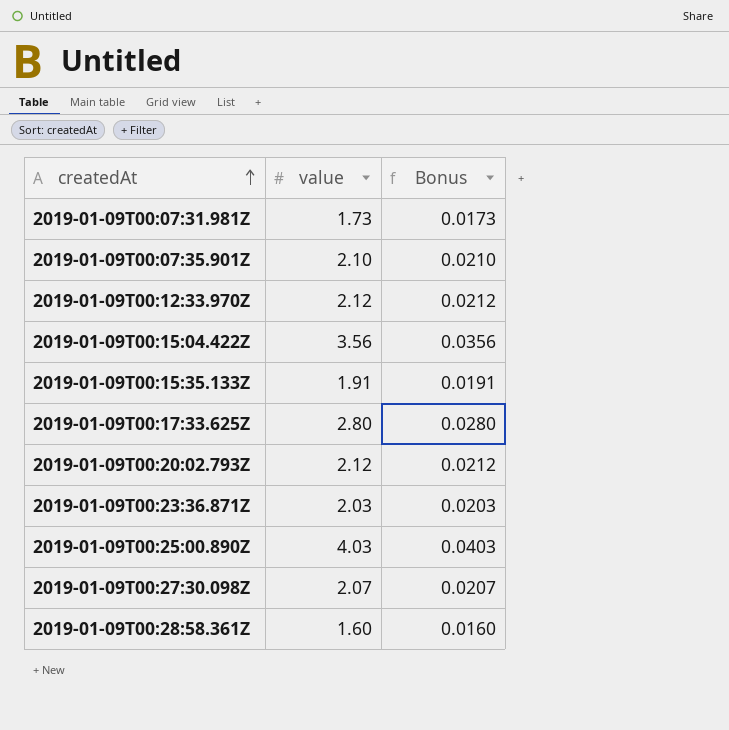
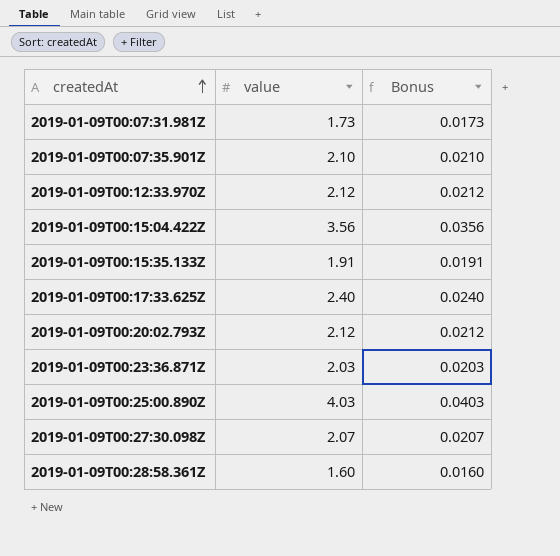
2019-01-09T00:17:33.625Z | value: 2.80 -> 2.40
2019-01-09T00:17:33.625Z | Bonus: 0.0280 -> 0.0240

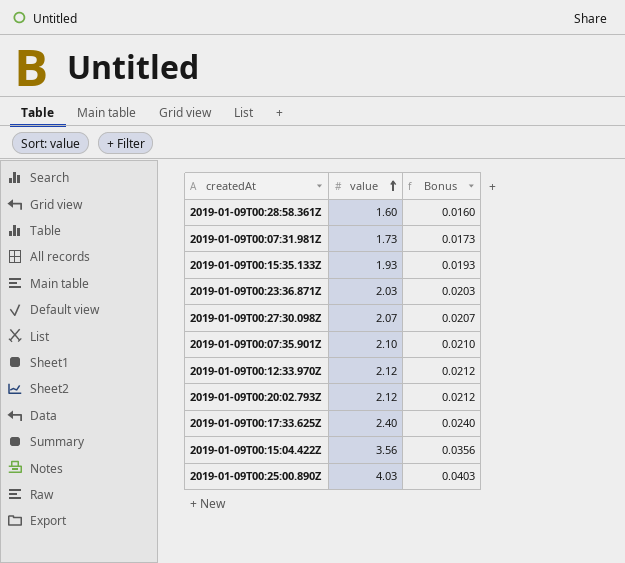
row order: createdAt ascending -> value ascending
2019-01-09T00:15:35.133Z | value: 1.91 -> 1.93
2019-01-09T00:15:35.133Z | Bonus: 0.0191 -> 0.0193

